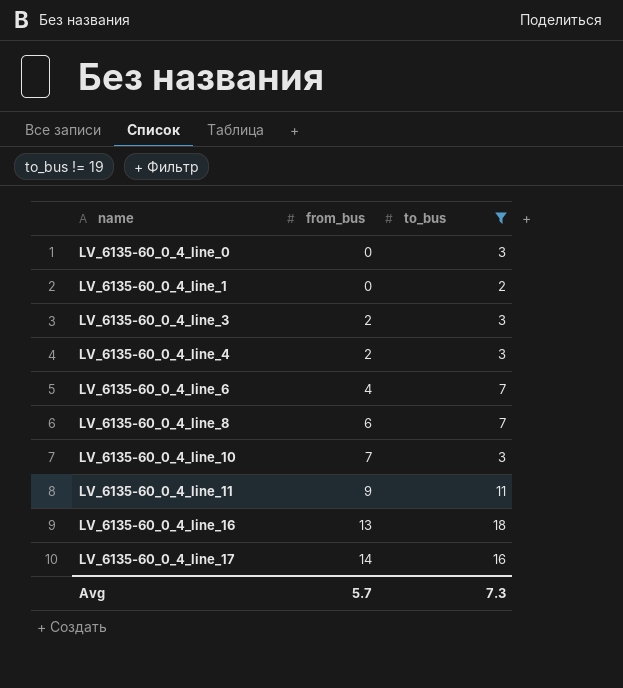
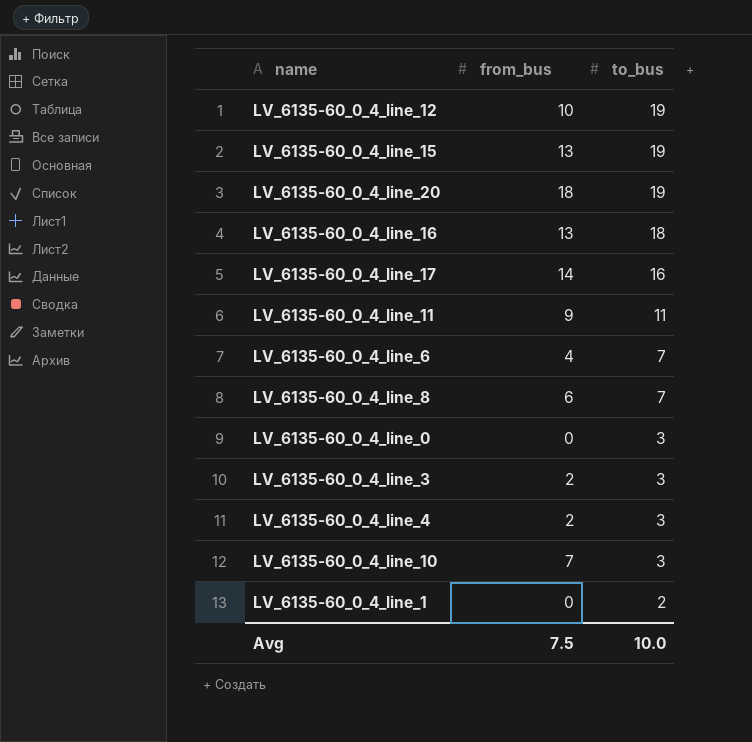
filter: to_bus != 19 -> none
row order: name ascending -> to_bus descending
Avg | from_bus: 5.7 -> 7.5
Avg | to_bus: 7.3 -> 10.0

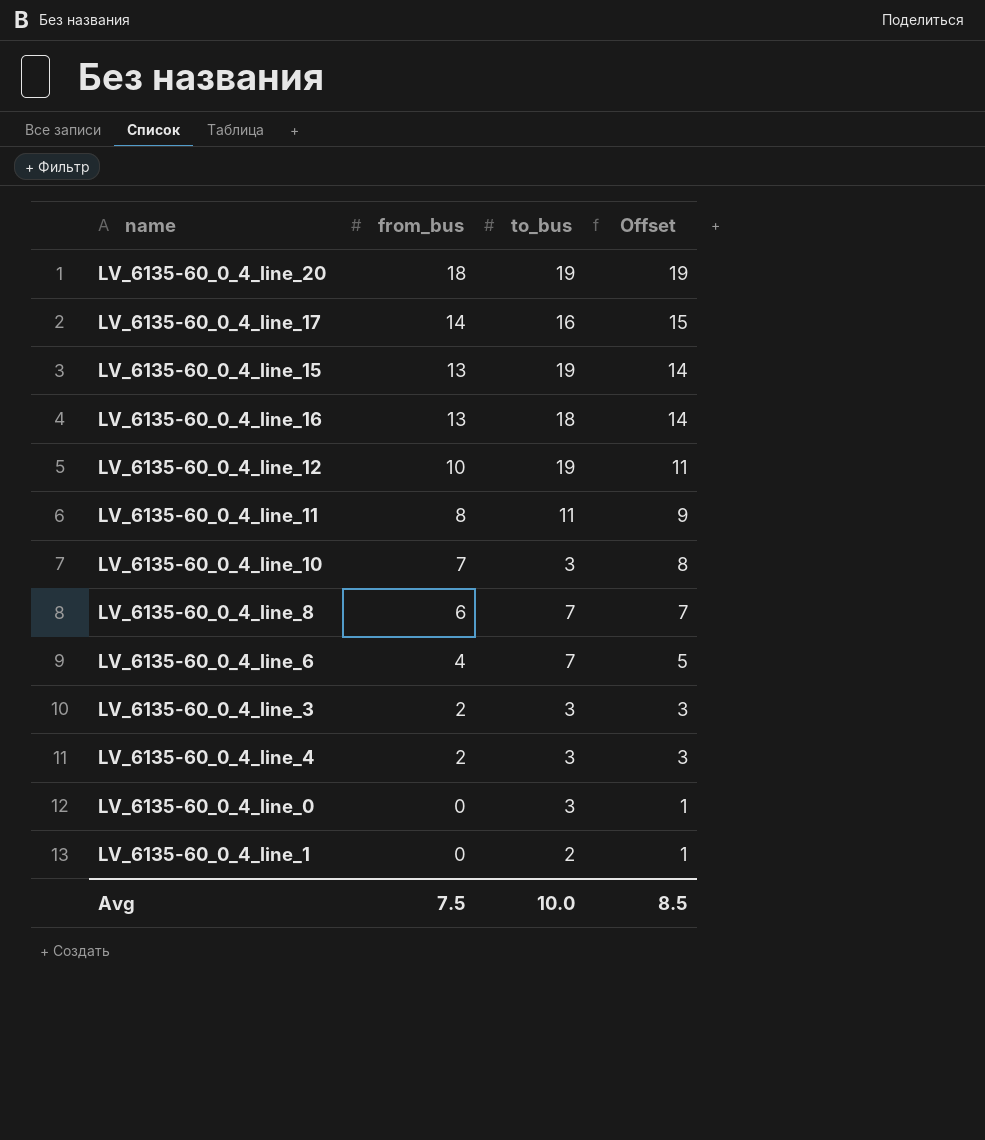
row order: to_bus descending -> from_bus descending
column Offset | formula: none -> [from_bus] + 1
LV_6135-60_0_4_line_11 | from_bus: 9 -> 8

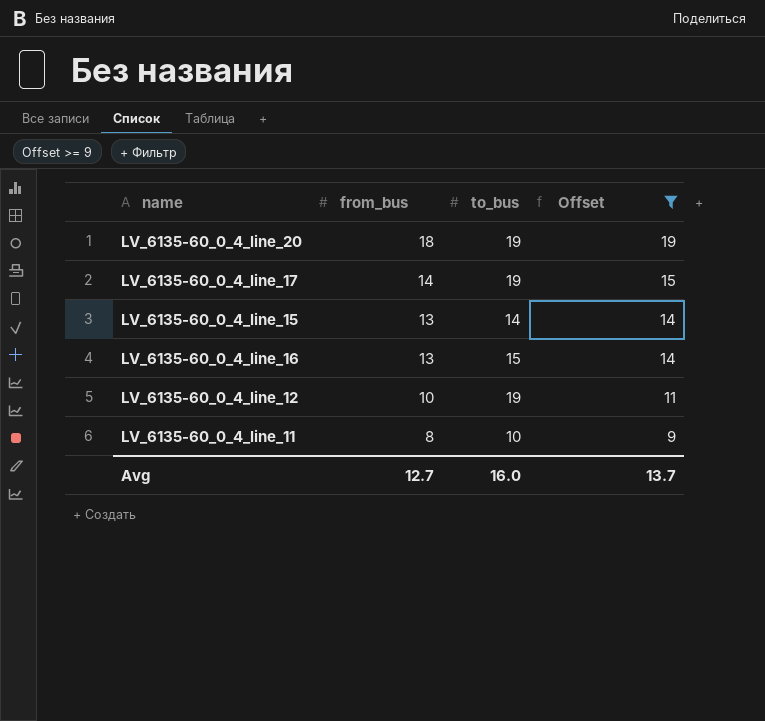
filter: none -> Offset >= 9
LV_6135-60_0_4_line_17 | to_bus: 16 -> 19
LV_6135-60_0_4_line_15 | to_bus: 19 -> 14
LV_6135-60_0_4_line_16 | to_bus: 18 -> 15
LV_6135-60_0_4_line_11 | to_bus: 11 -> 10
Avg | from_bus: 7.5 -> 12.7
Avg | to_bus: 10.0 -> 16.0
Avg | Offset: 8.5 -> 13.7

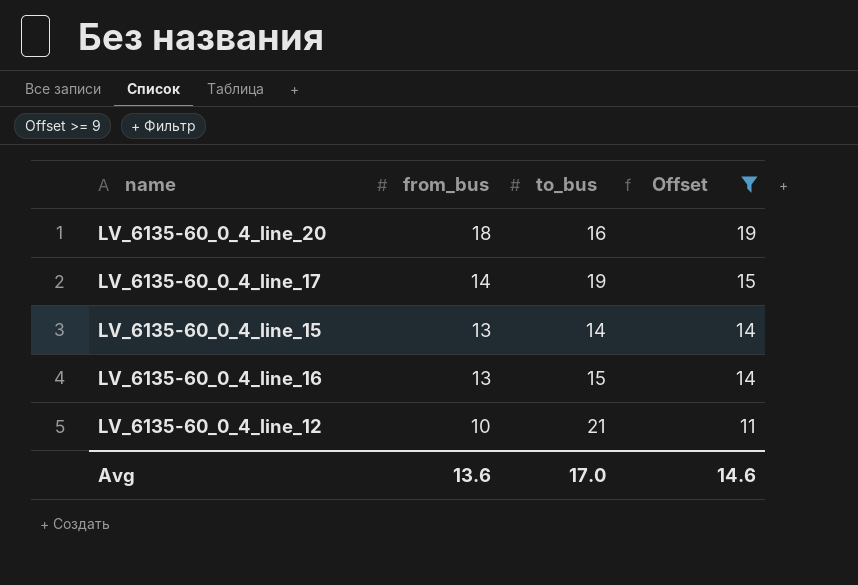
row LV_6135-60_0_4_line_11: 8 | 10 | 9 -> none
LV_6135-60_0_4_line_20 | to_bus: 19 -> 16
LV_6135-60_0_4_line_12 | to_bus: 19 -> 21
Avg | from_bus: 12.7 -> 13.6
Avg | to_bus: 16.0 -> 17.0
Avg | Offset: 13.7 -> 14.6

